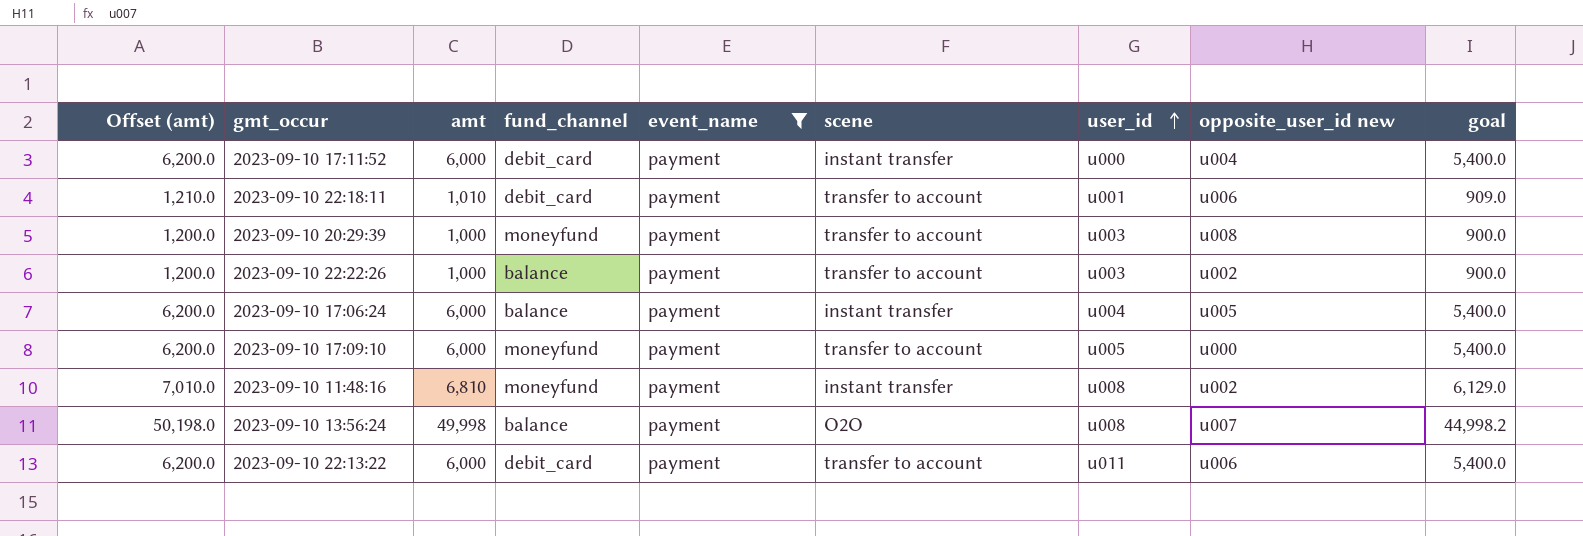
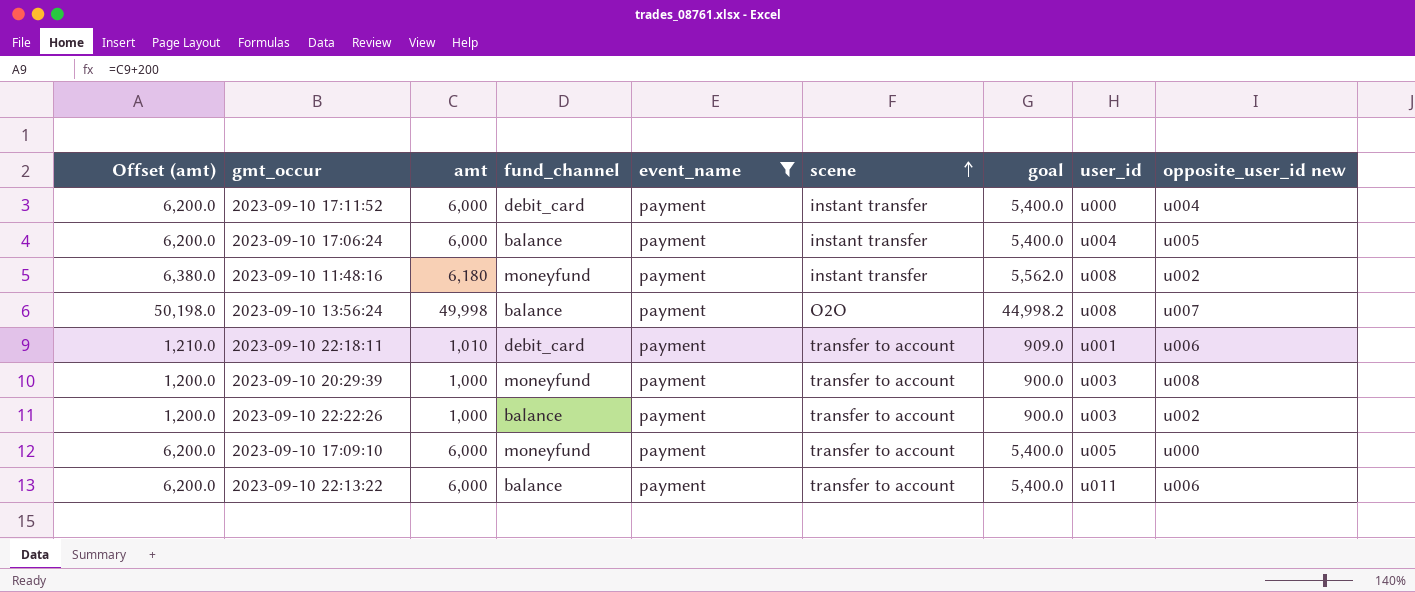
row order: user_id ascending -> scene ascending
column goal | position: 9 -> 7
2023-09-10 11:48:16 | Offset (amt): 7,010.0 -> 6,380.0
2023-09-10 11:48:16 | amt: 6,810 -> 6,180
2023-09-10 11:48:16 | goal: 6,129.0 -> 5,562.0
2023-09-10 22:13:22 | fund_channel: debit_card -> balance

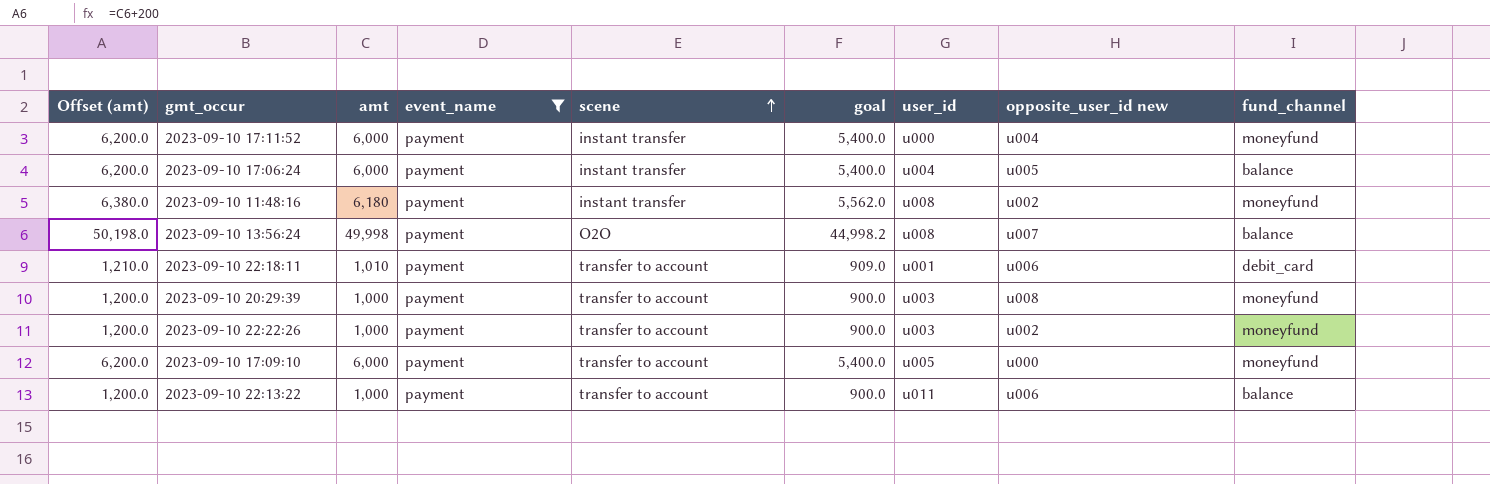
column fund_channel | position: 4 -> 9
2023-09-10 17:11:52 | fund_channel: debit_card -> moneyfund
2023-09-10 22:22:26 | fund_channel: balance -> moneyfund
2023-09-10 22:13:22 | Offset (amt): 6,200.0 -> 1,200.0
2023-09-10 22:13:22 | amt: 6,000 -> 1,000
2023-09-10 22:13:22 | goal: 5,400.0 -> 900.0

